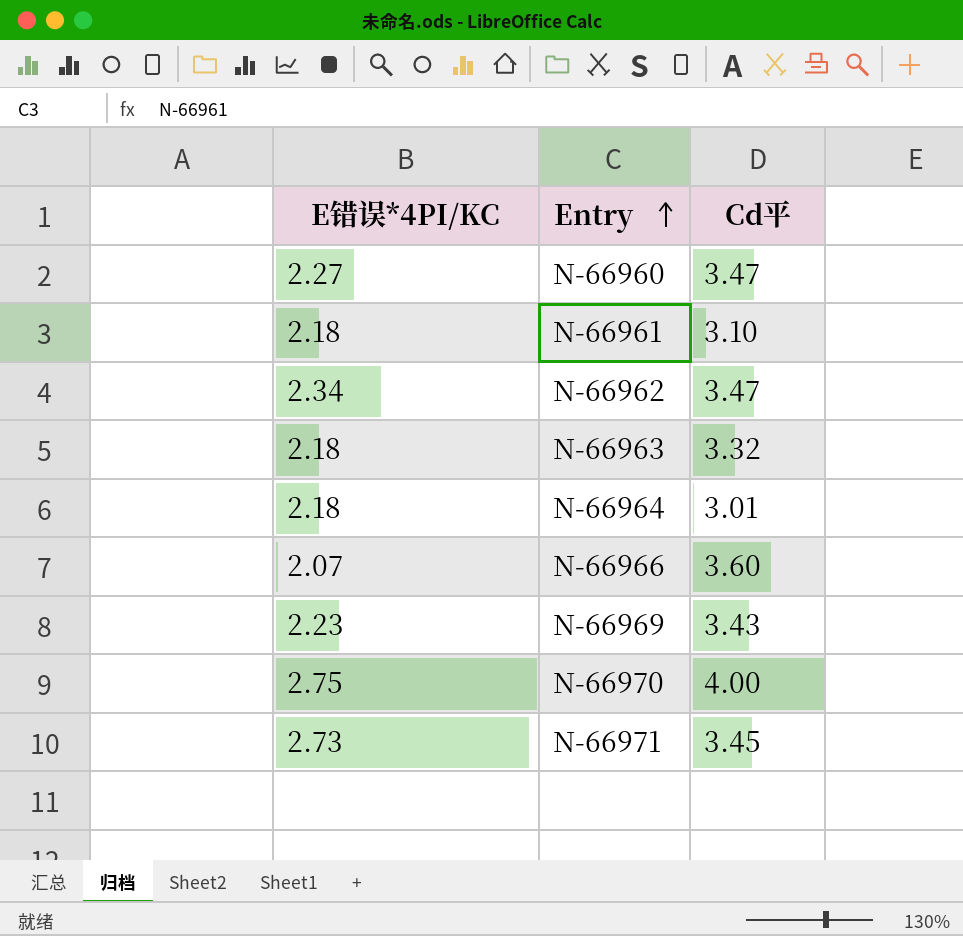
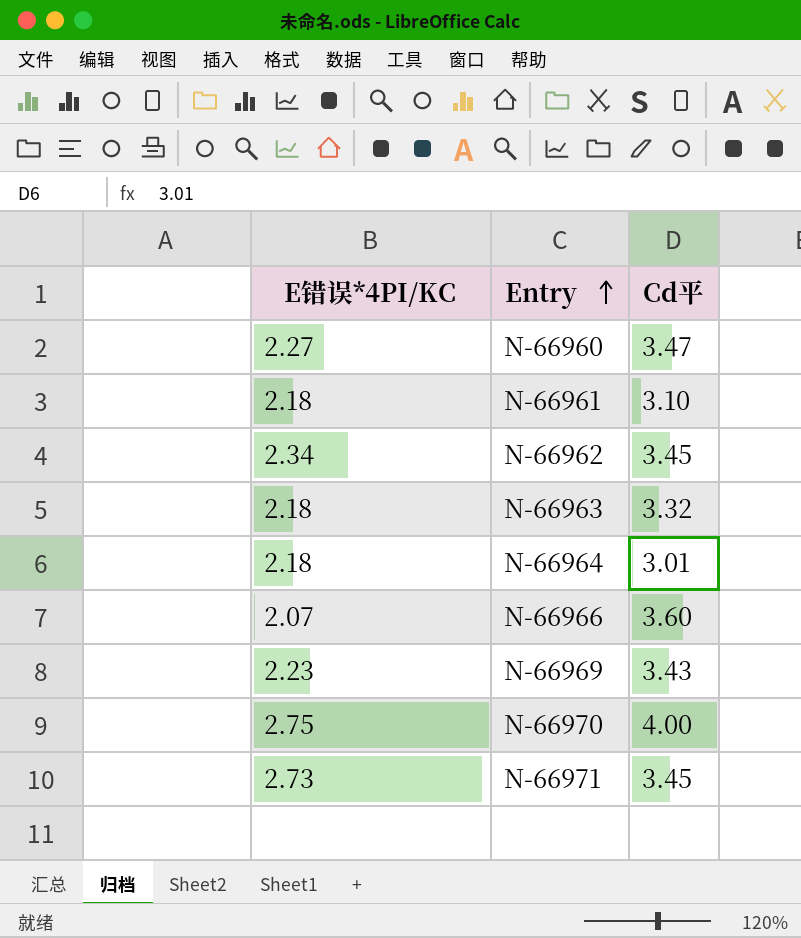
N-66962 | Cd平: 3.47 -> 3.45

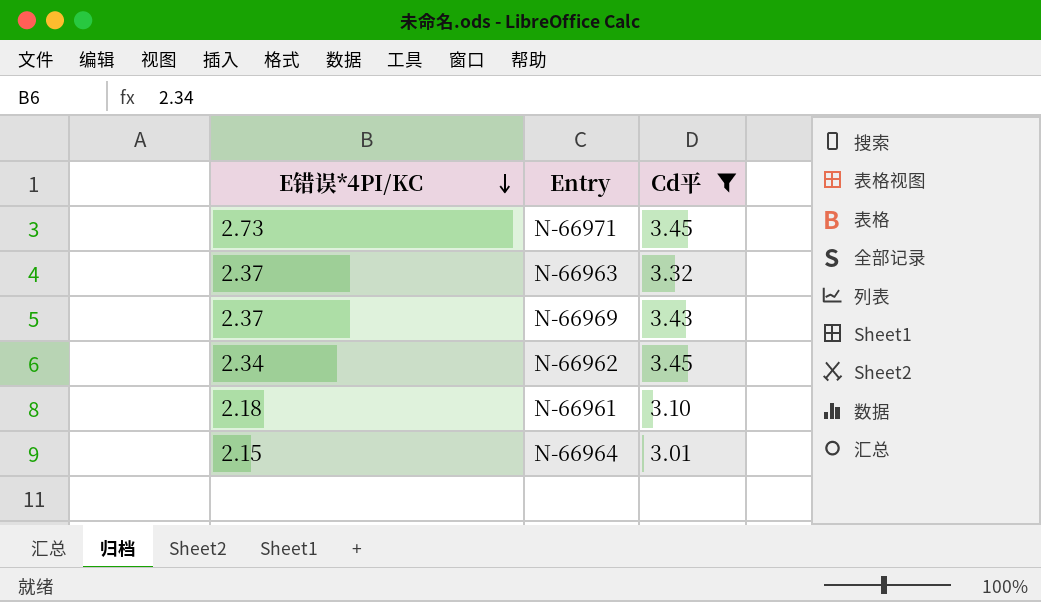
filter: none -> Cd平 <= 3.45
row order: Entry ascending -> E错误*4PI/KC descending
N-66963 | E错误*4PI/KC: 2.18 -> 2.37
N-66969 | E错误*4PI/KC: 2.23 -> 2.37
N-66964 | E错误*4PI/KC: 2.18 -> 2.15

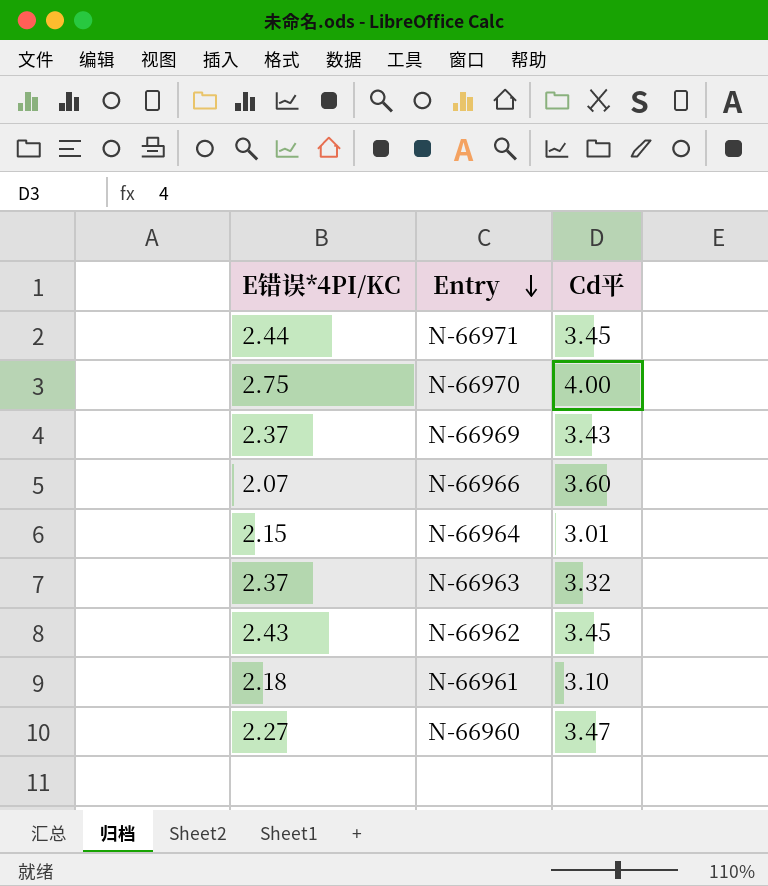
filter: Cd平 <= 3.45 -> none
row order: E错误*4PI/KC descending -> Entry descending
N-66971 | E错误*4PI/KC: 2.73 -> 2.44
N-66962 | E错误*4PI/KC: 2.34 -> 2.43

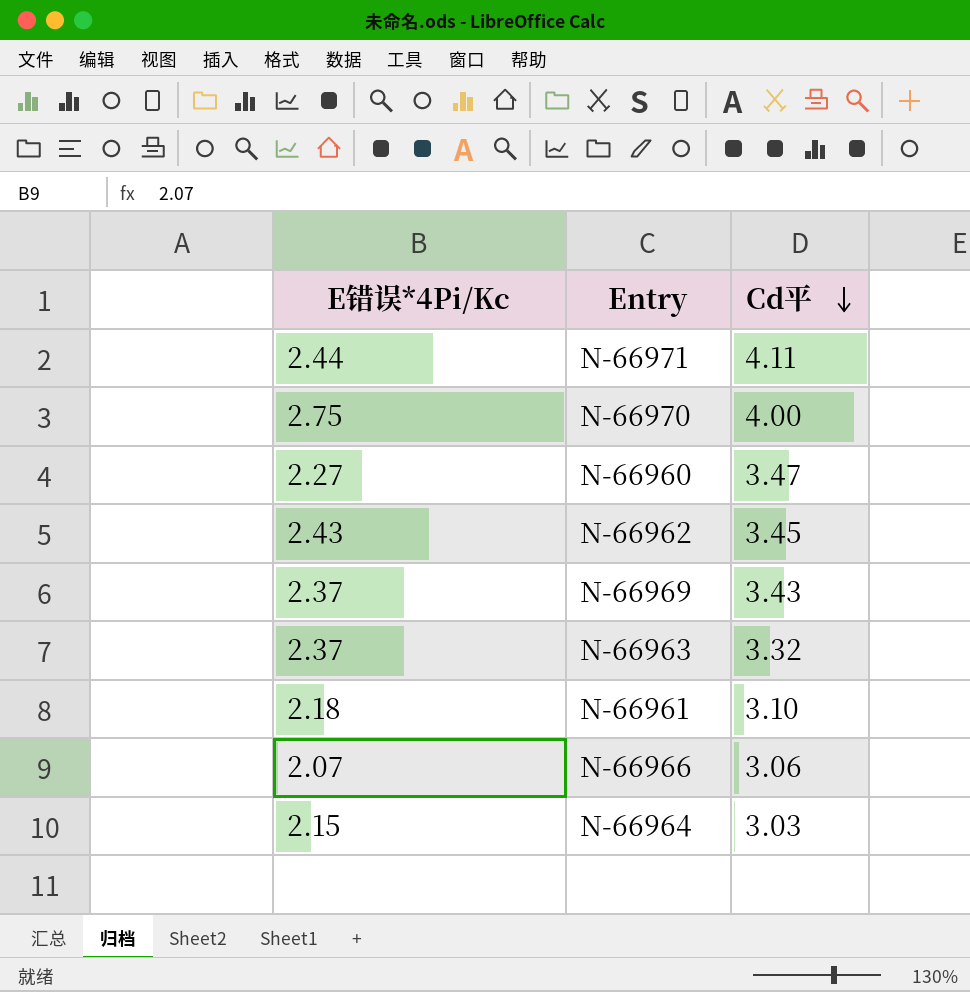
row order: Entry descending -> Cd平 descending
column name: E错误*4PI/KC -> E错误*4Pi/Kc
N-66971 | Cd平: 3.45 -> 4.11
N-66966 | Cd平: 3.60 -> 3.06
N-66964 | Cd平: 3.01 -> 3.03

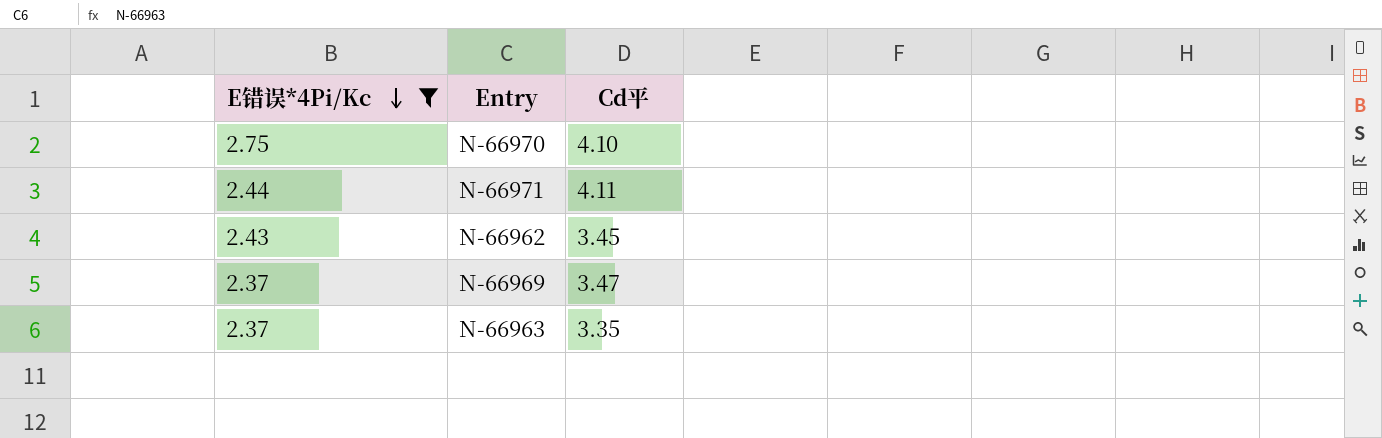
filter: none -> E错误*4Pi/Kc >= 2.37
row order: Cd平 descending -> E错误*4Pi/Kc descending
N-66970 | Cd平: 4.00 -> 4.10
N-66969 | Cd平: 3.43 -> 3.47
N-66963 | Cd平: 3.32 -> 3.35

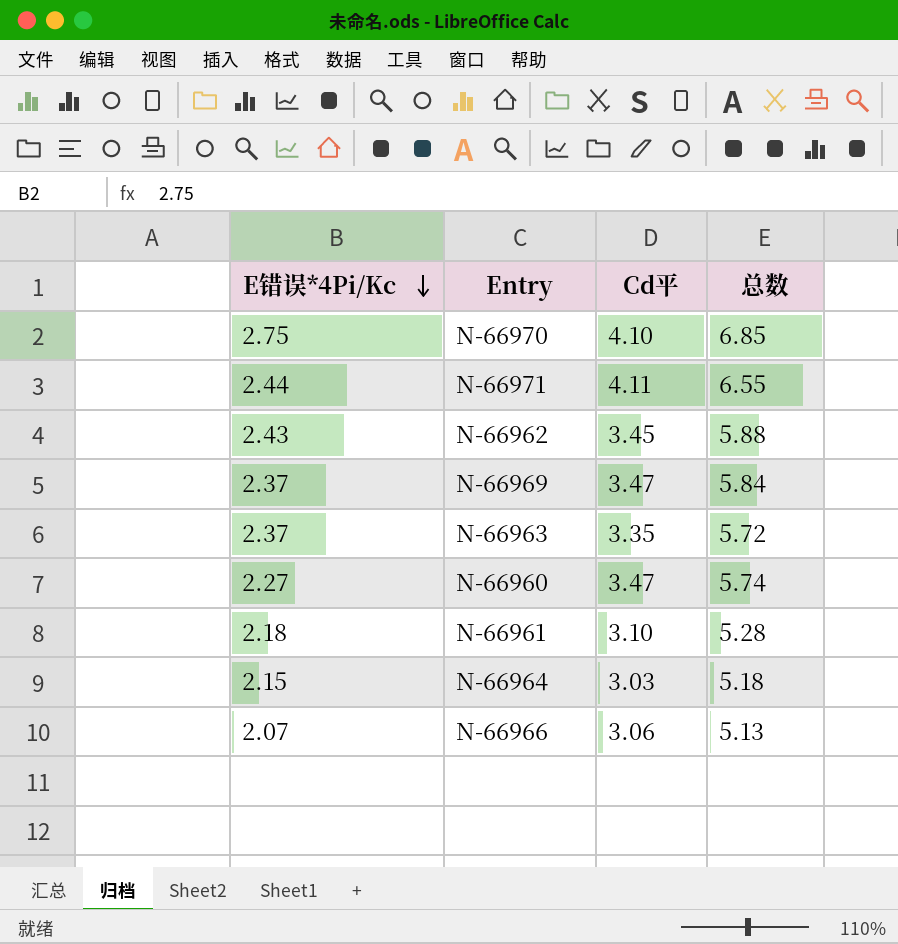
filter: E错误*4Pi/Kc >= 2.37 -> none
column 总数 | formula: none -> [E错误*4Pi/Kc] + [Cd平]

